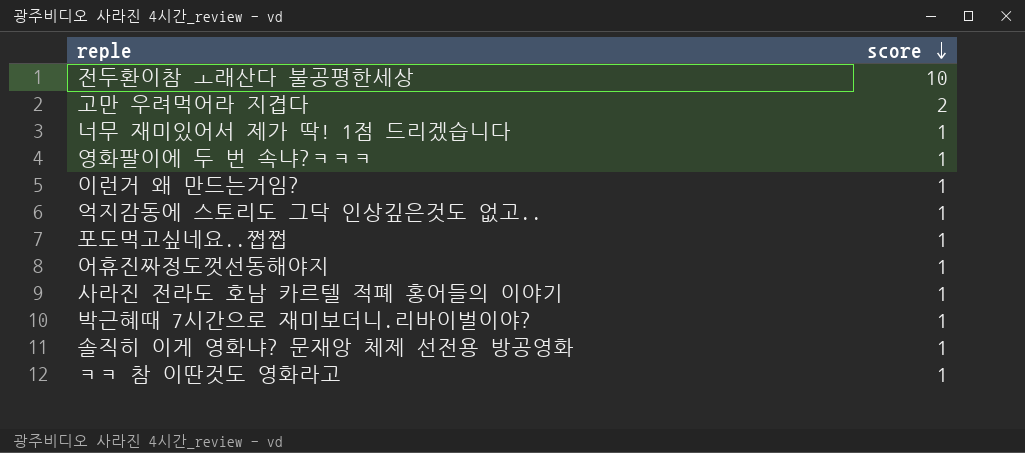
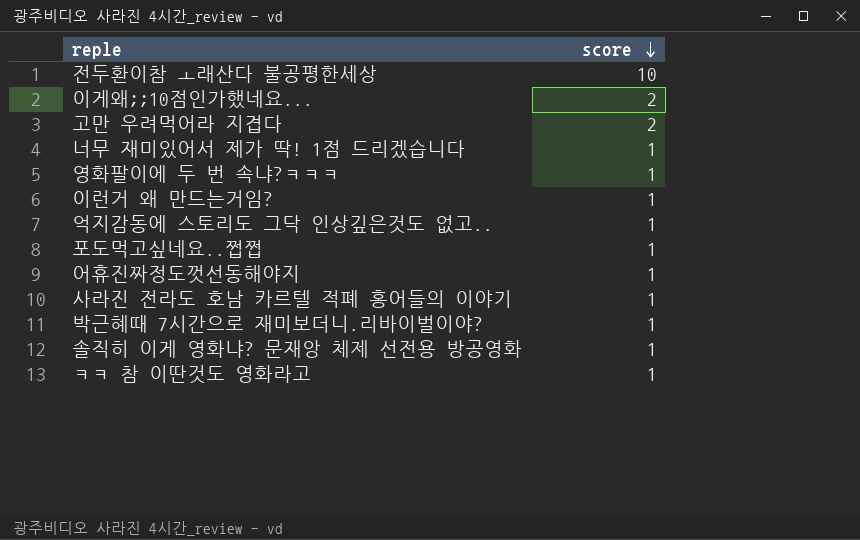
row 이게왜;;10점인가했네요...: none -> 2

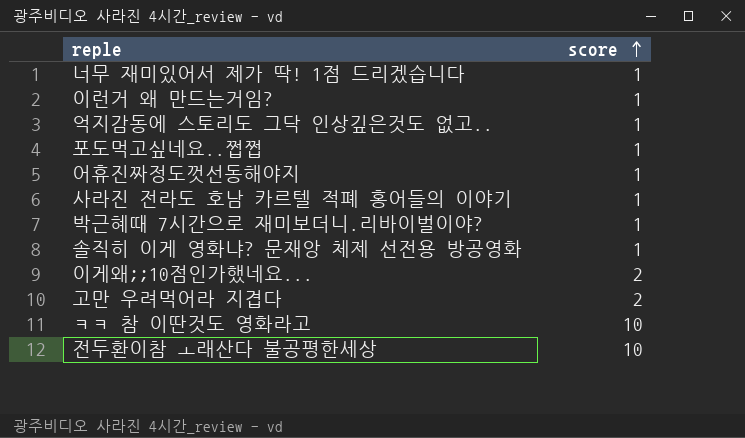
row order: score descending -> score ascending
row 영화팔이에 두 번 속냐?ㅋㅋㅋ: 1 -> none
ㅋㅋ 참 이딴것도 영화라고 | score: 1 -> 10

